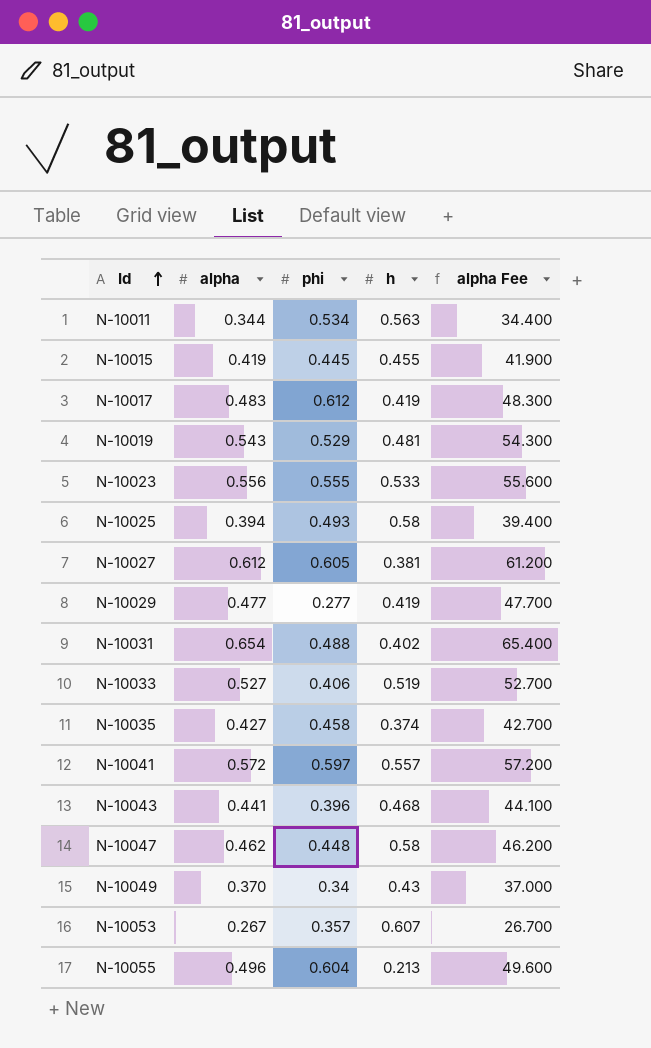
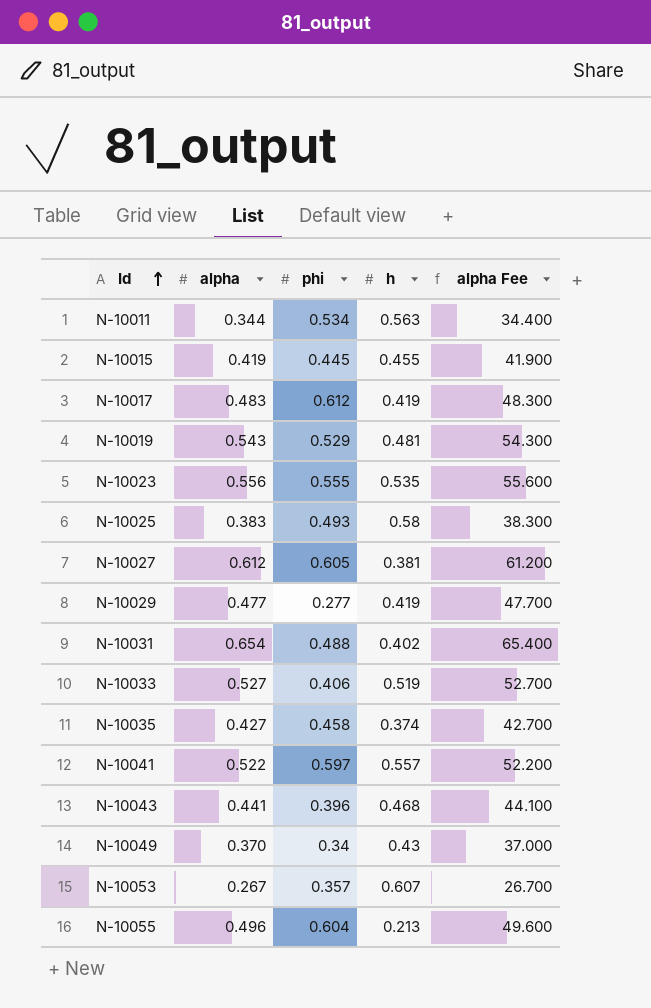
row N-10047: 0.462 | 0.448 | 0.58 | 46.200 -> none
N-10023 | h: 0.533 -> 0.535
N-10025 | alpha: 0.394 -> 0.383
N-10025 | alpha Fee: 39.400 -> 38.300
N-10041 | alpha: 0.572 -> 0.522
N-10041 | alpha Fee: 57.200 -> 52.200

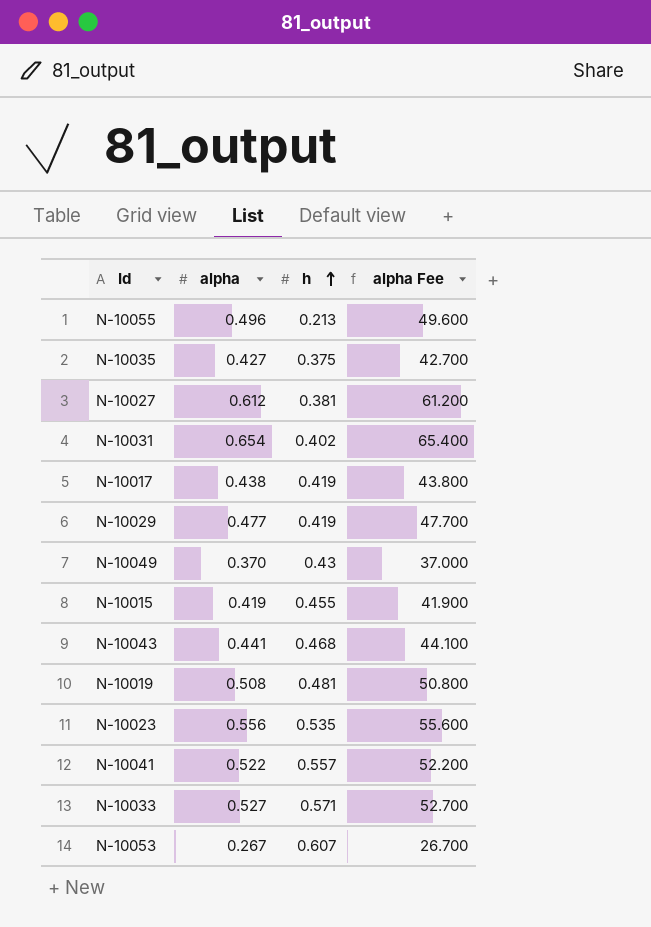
row order: Id ascending -> h ascending
column phi | position: 3 -> none
row N-10011: 0.344 | 0.534 | 0.563 | 34.400 -> none
row N-10025: 0.383 | 0.493 | 0.58 | 38.300 -> none
N-10035 | h: 0.374 -> 0.375
N-10017 | alpha: 0.483 -> 0.438
N-10017 | alpha Fee: 48.300 -> 43.800
N-10019 | alpha: 0.543 -> 0.508
N-10019 | alpha Fee: 54.300 -> 50.800
N-10033 | h: 0.519 -> 0.571

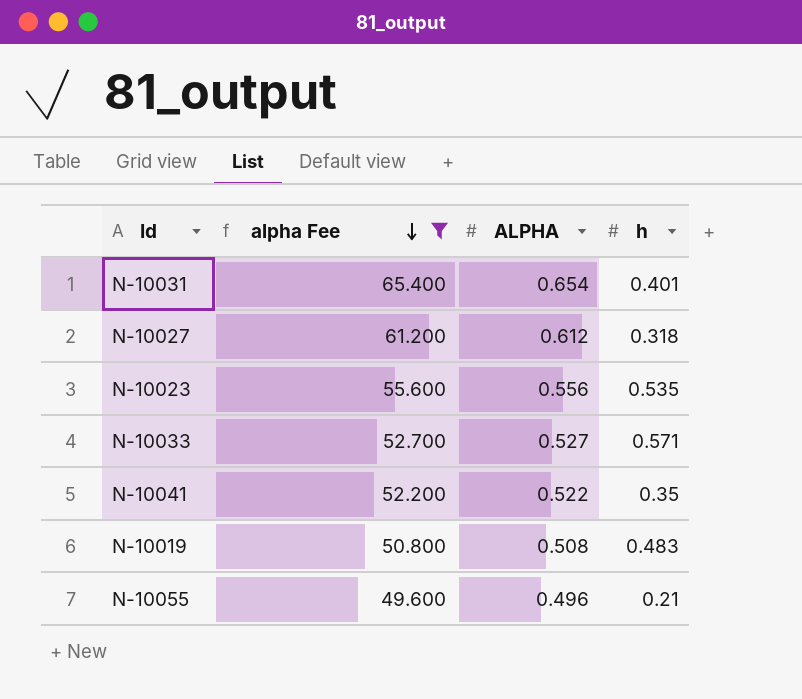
filter: none -> alpha Fee >= 49.600
row order: h ascending -> alpha Fee descending
column alpha Fee | position: 4 -> 2
column name: alpha -> ALPHA
N-10031 | h: 0.402 -> 0.401
N-10027 | h: 0.381 -> 0.318
N-10041 | h: 0.557 -> 0.35
N-10019 | h: 0.481 -> 0.483
N-10055 | h: 0.213 -> 0.21

